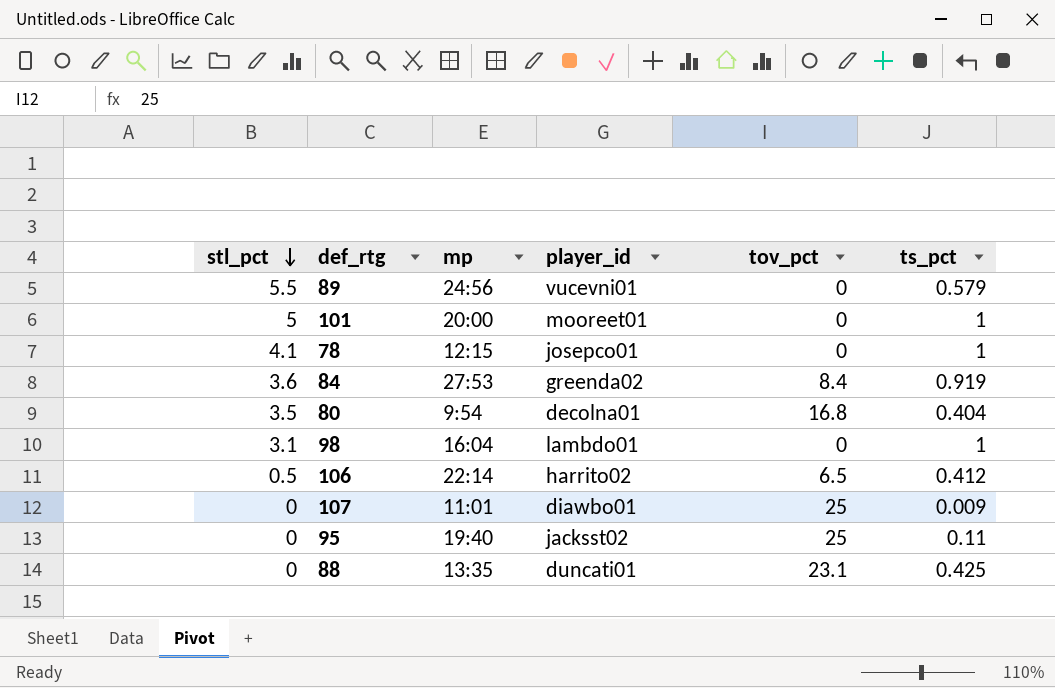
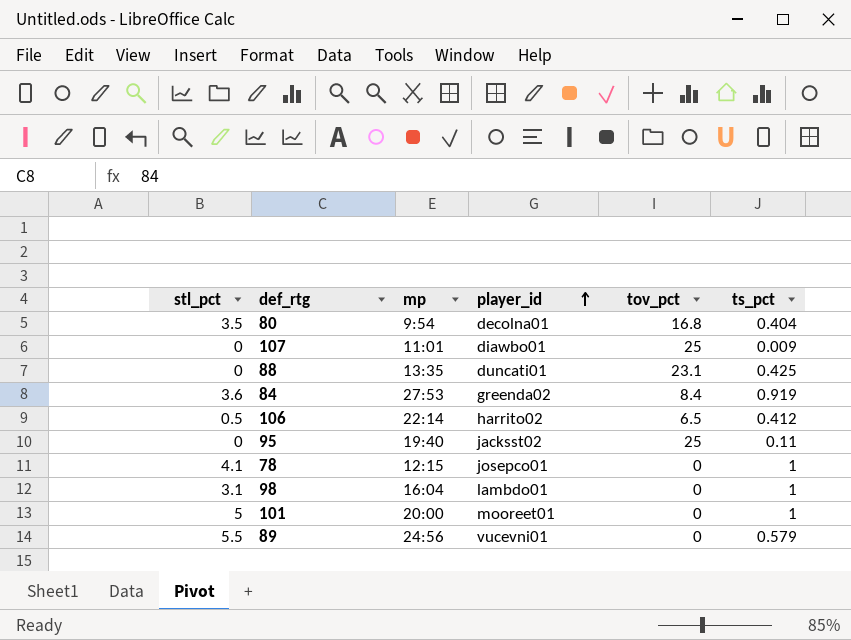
row order: stl_pct descending -> player_id ascending

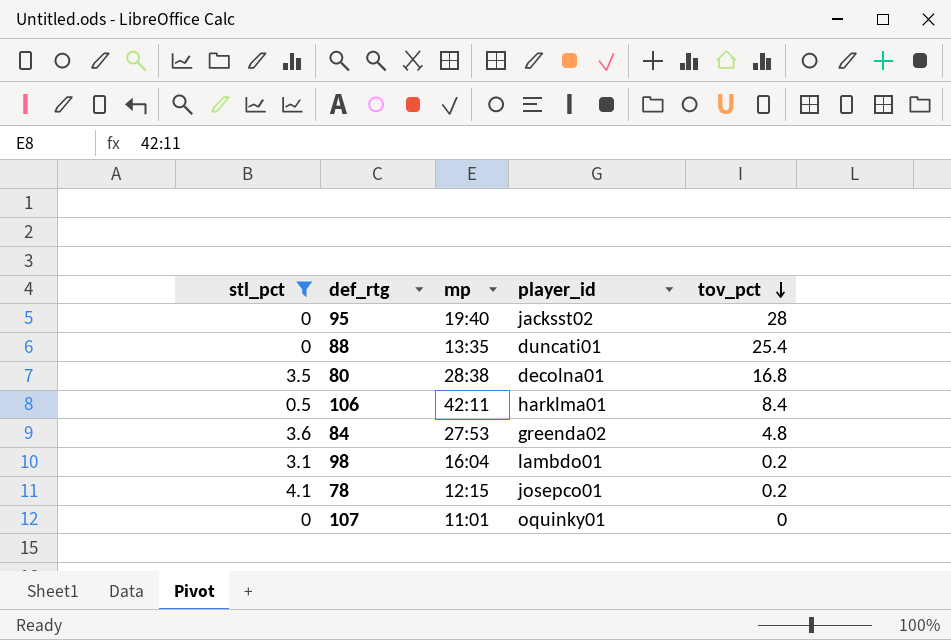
filter: none -> stl_pct <= 4.1
row order: player_id ascending -> tov_pct descending
column ts_pct | position: 6 -> none
95 | tov_pct: 25 -> 28
88 | tov_pct: 23.1 -> 25.4
80 | mp: 9:54 -> 28:38
106 | mp: 22:14 -> 42:11
106 | player_id: harrito02 -> harklma01
106 | tov_pct: 6.5 -> 8.4
84 | tov_pct: 8.4 -> 4.8
98 | tov_pct: 0 -> 0.2
78 | tov_pct: 0 -> 0.2
107 | player_id: diawbo01 -> oquinky01
107 | tov_pct: 25 -> 0

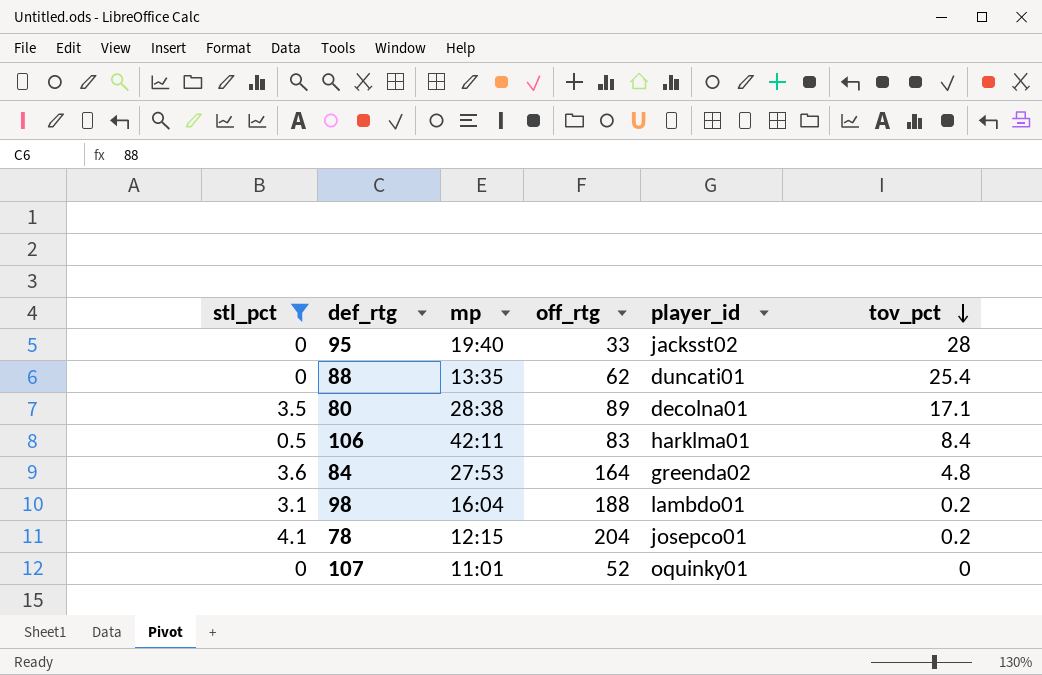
column off_rtg | position: none -> 4
80 | tov_pct: 16.8 -> 17.1

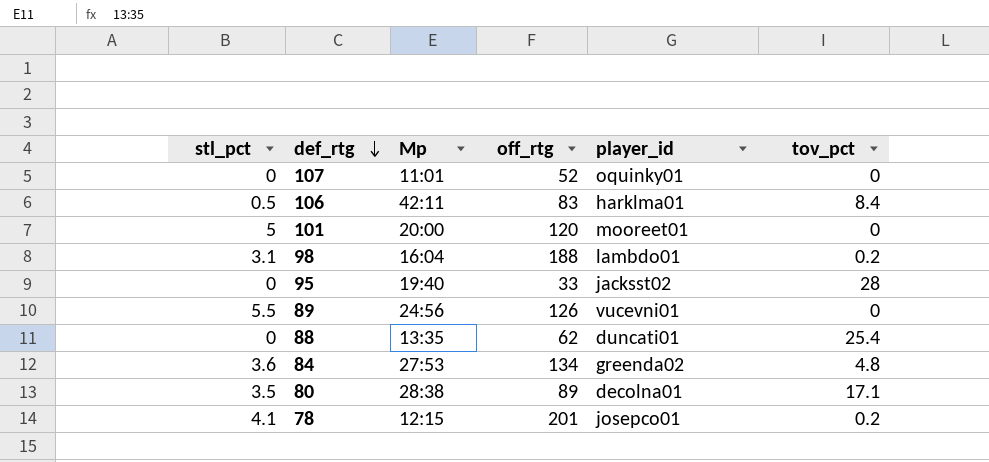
filter: stl_pct <= 4.1 -> none
row order: tov_pct descending -> def_rtg descending
column name: mp -> Mp
84 | off_rtg: 164 -> 134
78 | off_rtg: 204 -> 201

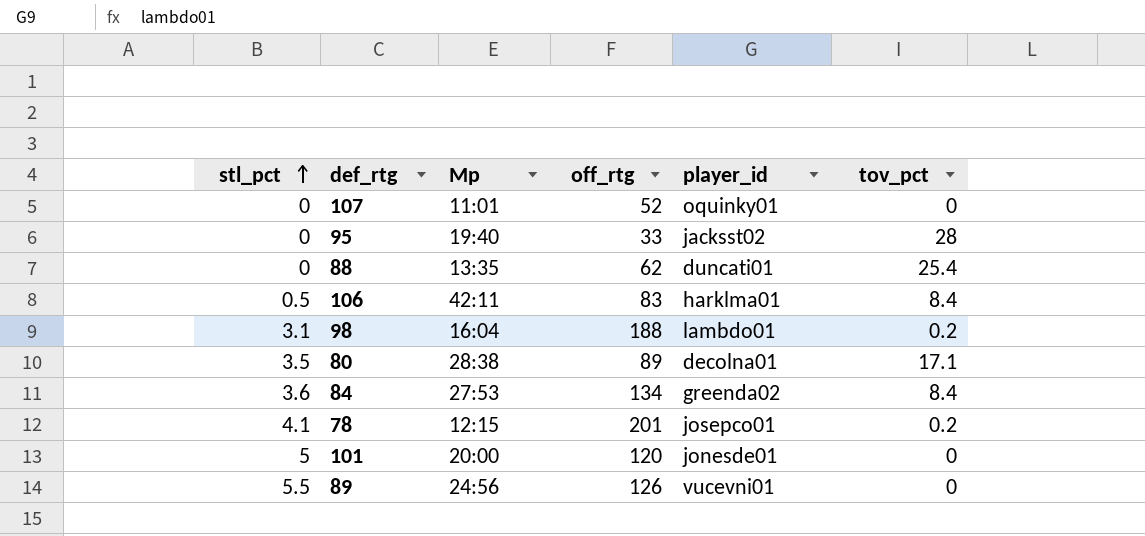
row order: def_rtg descending -> stl_pct ascending
84 | tov_pct: 4.8 -> 8.4
101 | player_id: mooreet01 -> jonesde01

